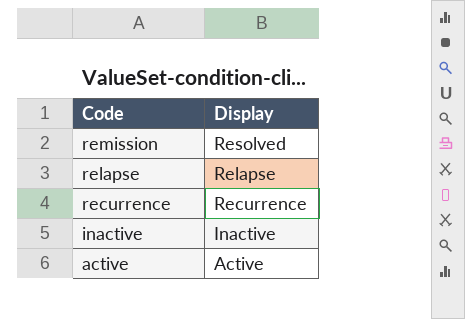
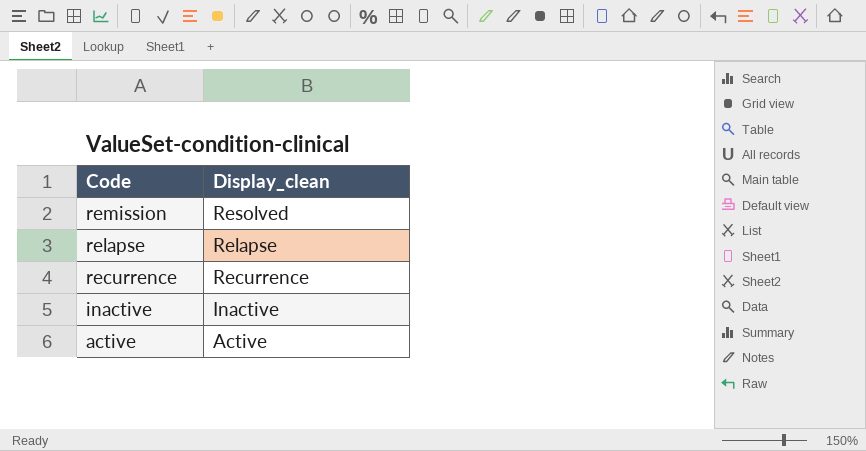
column name: Display -> Display_clean

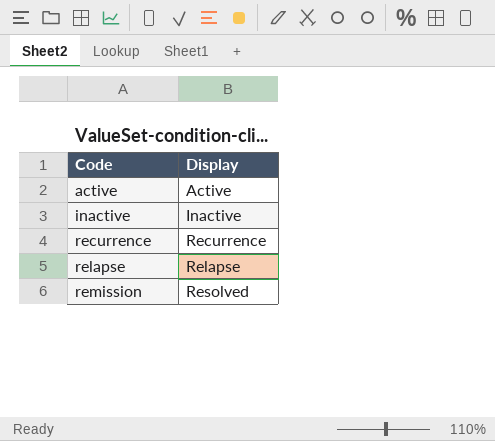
row order: Code descending -> Code ascending
column name: Display_clean -> Display

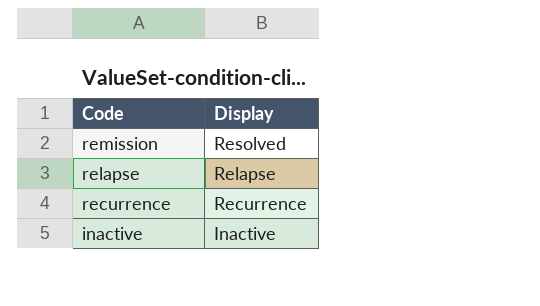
row order: Code ascending -> Code descending
row active: Active -> none

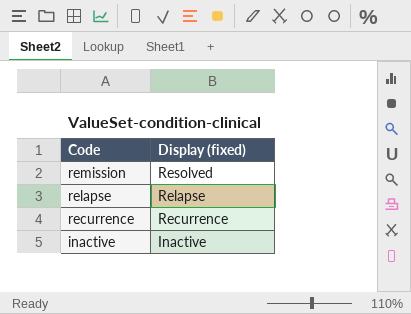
column name: Display -> Display (fixed)

